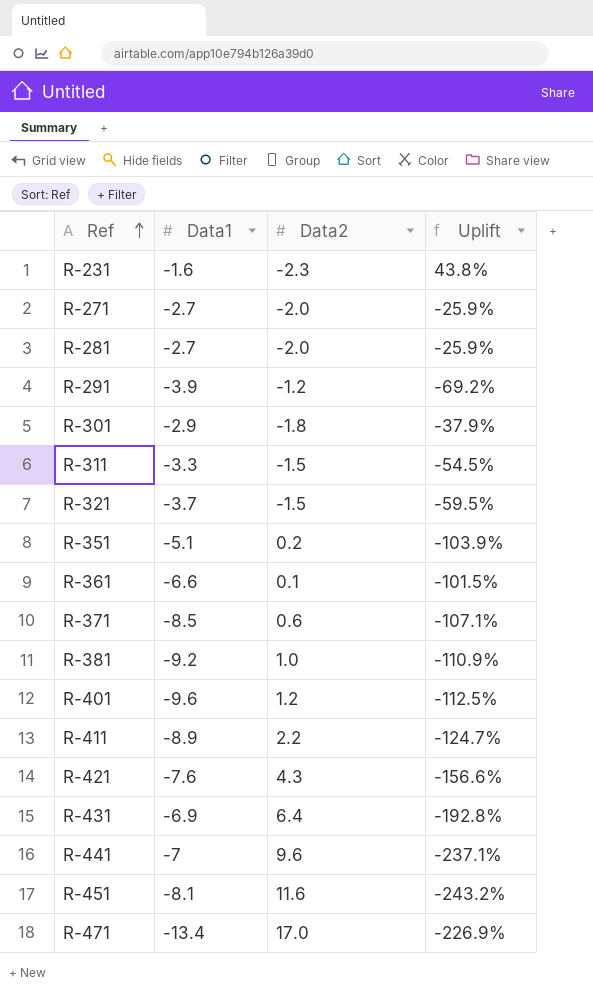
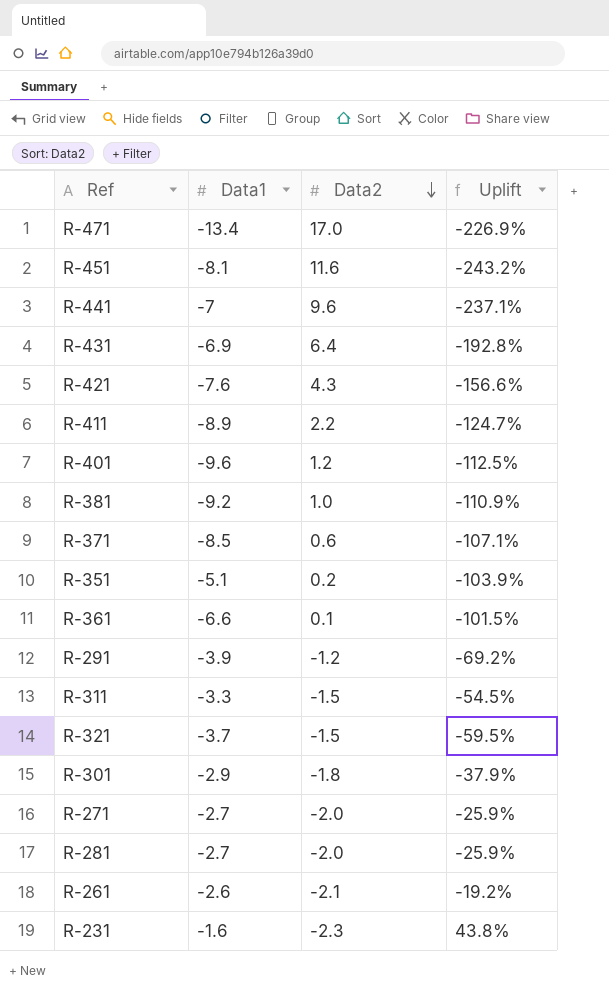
row order: Ref ascending -> Data2 descending
row R-261: none -> -2.6 | -2.1 | -19.2%

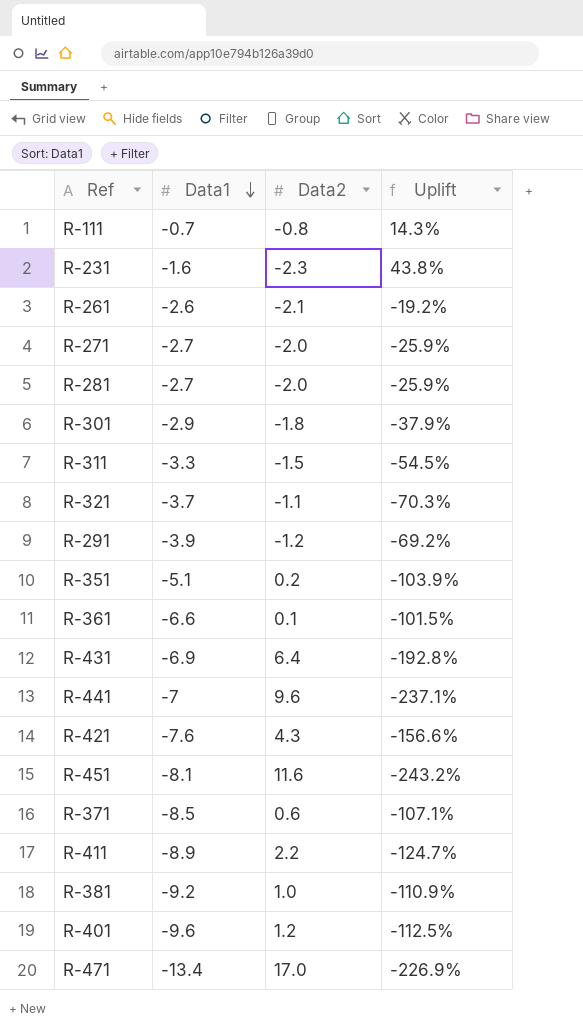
row order: Data2 descending -> Data1 descending
row R-111: none -> -0.7 | -0.8 | 14.3%
R-321 | Data2: -1.5 -> -1.1
R-321 | Uplift: -59.5% -> -70.3%

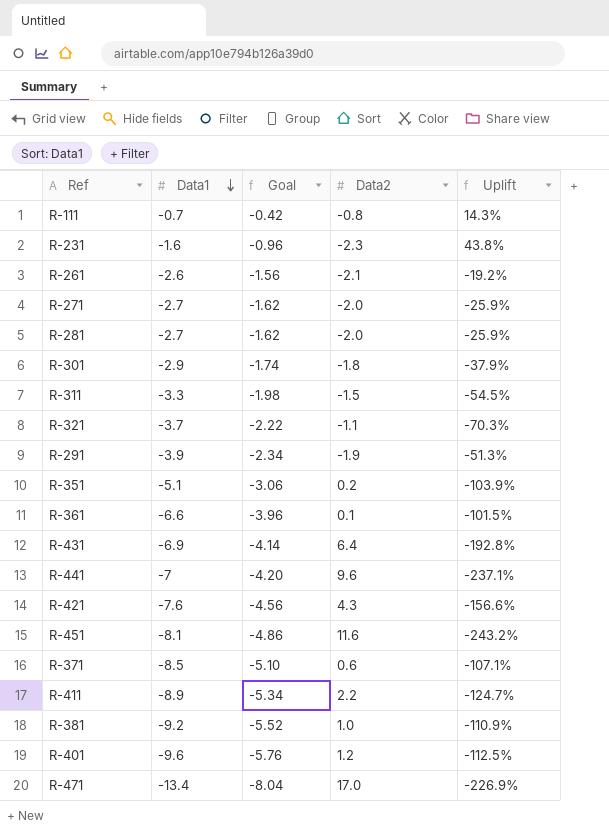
column Goal | formula: none -> [Data1] * 0.6
R-291 | Data2: -1.2 -> -1.9
R-291 | Uplift: -69.2% -> -51.3%

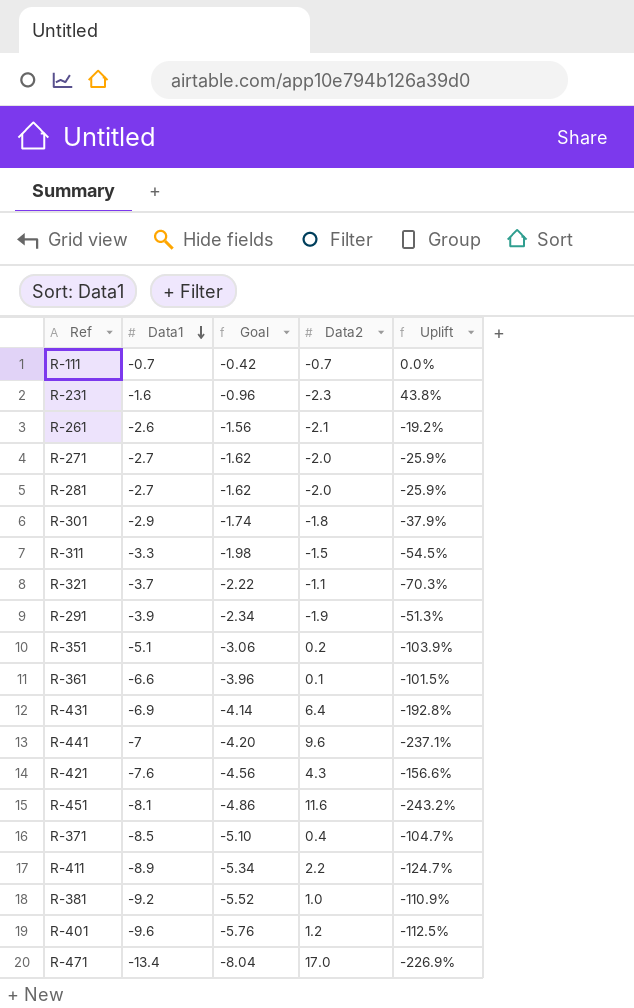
R-111 | Data2: -0.8 -> -0.7
R-111 | Uplift: 14.3% -> 0.0%
R-371 | Data2: 0.6 -> 0.4
R-371 | Uplift: -107.1% -> -104.7%

